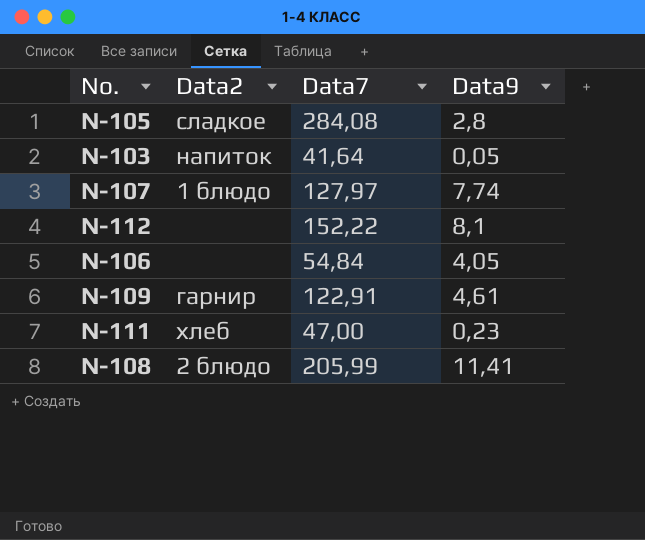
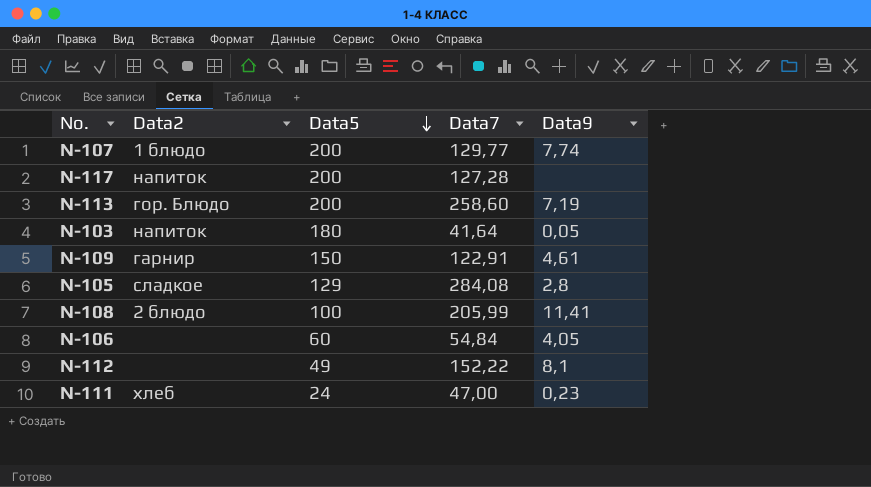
row order: none -> Data5 descending
column Data5 | position: none -> 3
N-107 | Data7: 127,97 -> 129,77
row N-117: none -> напиток | 200 | 127,28 | none
row N-113: none -> гор. Блюдо | 200 | 258,60 | 7,19

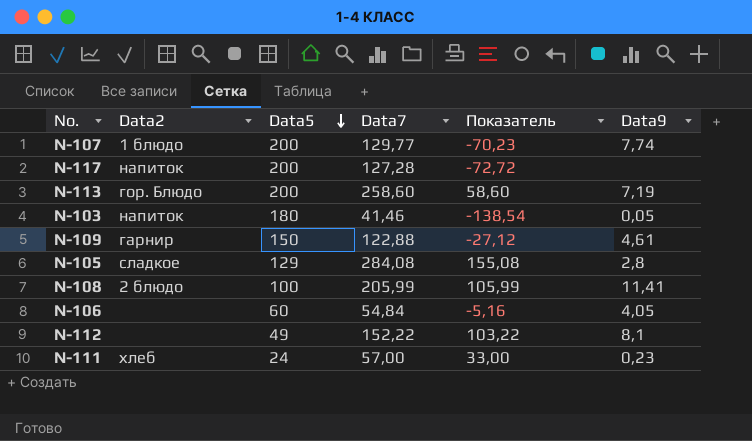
column Показатель | formula: none -> [Data7] - [Data5]
N-103 | Data7: 41,64 -> 41,46
N-109 | Data7: 122,91 -> 122,88
N-111 | Data7: 47,00 -> 57,00

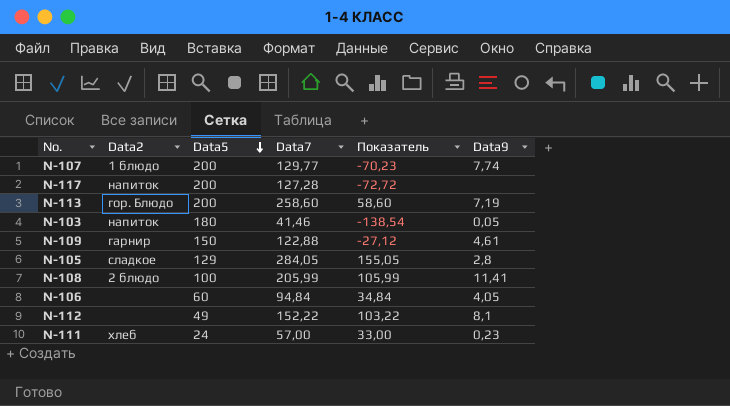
N-105 | Data7: 284,08 -> 284,05
N-105 | Показатель: 155,08 -> 155,05
N-106 | Data7: 54,84 -> 94,84
N-106 | Показатель: -5,16 -> 34,84

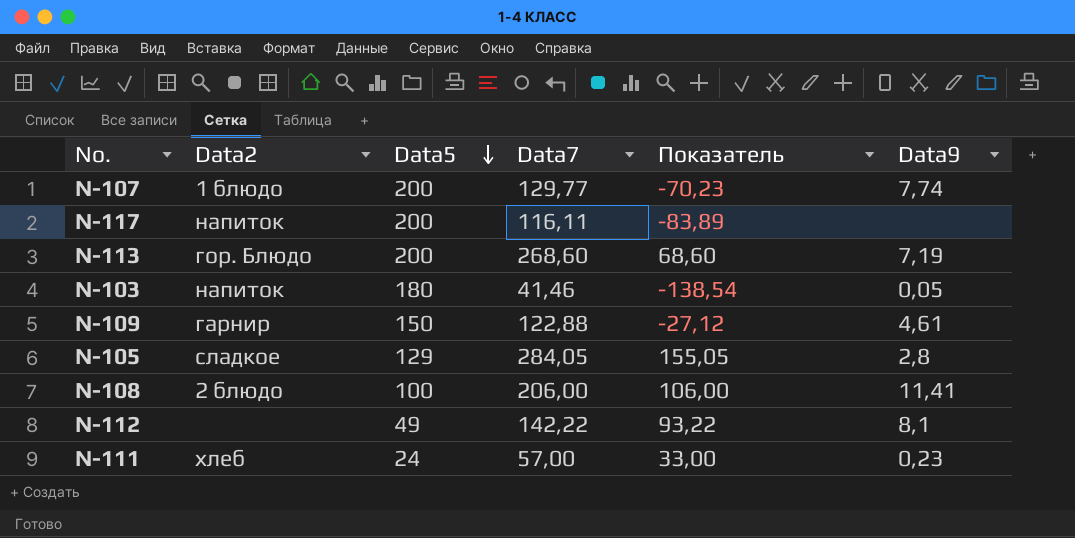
row N-106: none | 60 | 94,84 | 34,84 | 4,05 -> none
N-117 | Data7: 127,28 -> 116,11
N-117 | Показатель: -72,72 -> -83,89
N-113 | Data7: 258,60 -> 268,60
N-113 | Показатель: 58,60 -> 68,60
N-108 | Data7: 205,99 -> 206,00
N-108 | Показатель: 105,99 -> 106,00
N-112 | Data7: 152,22 -> 142,22
N-112 | Показатель: 103,22 -> 93,22

